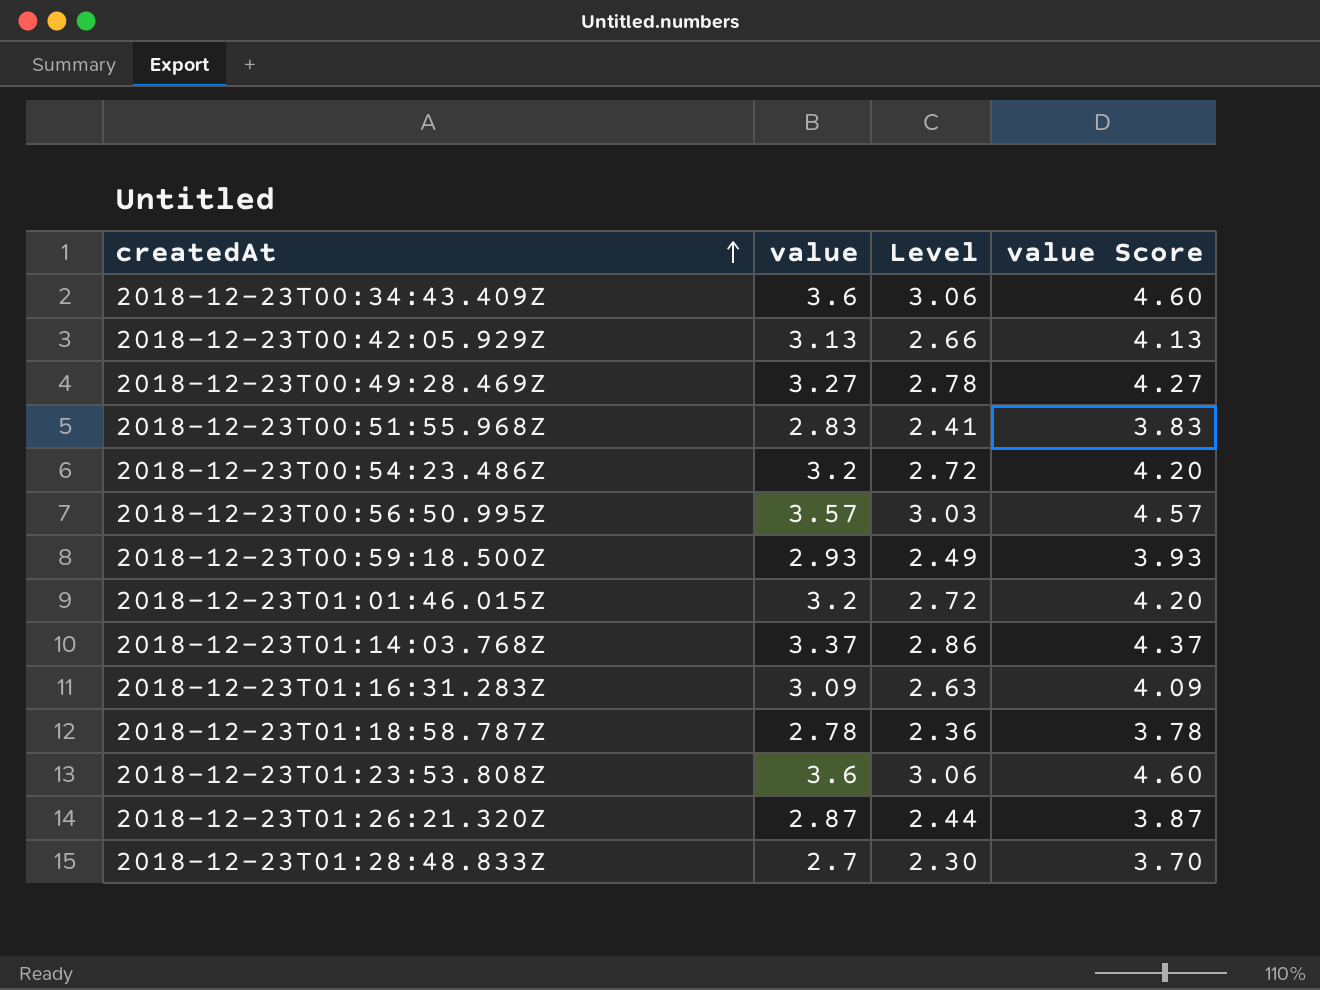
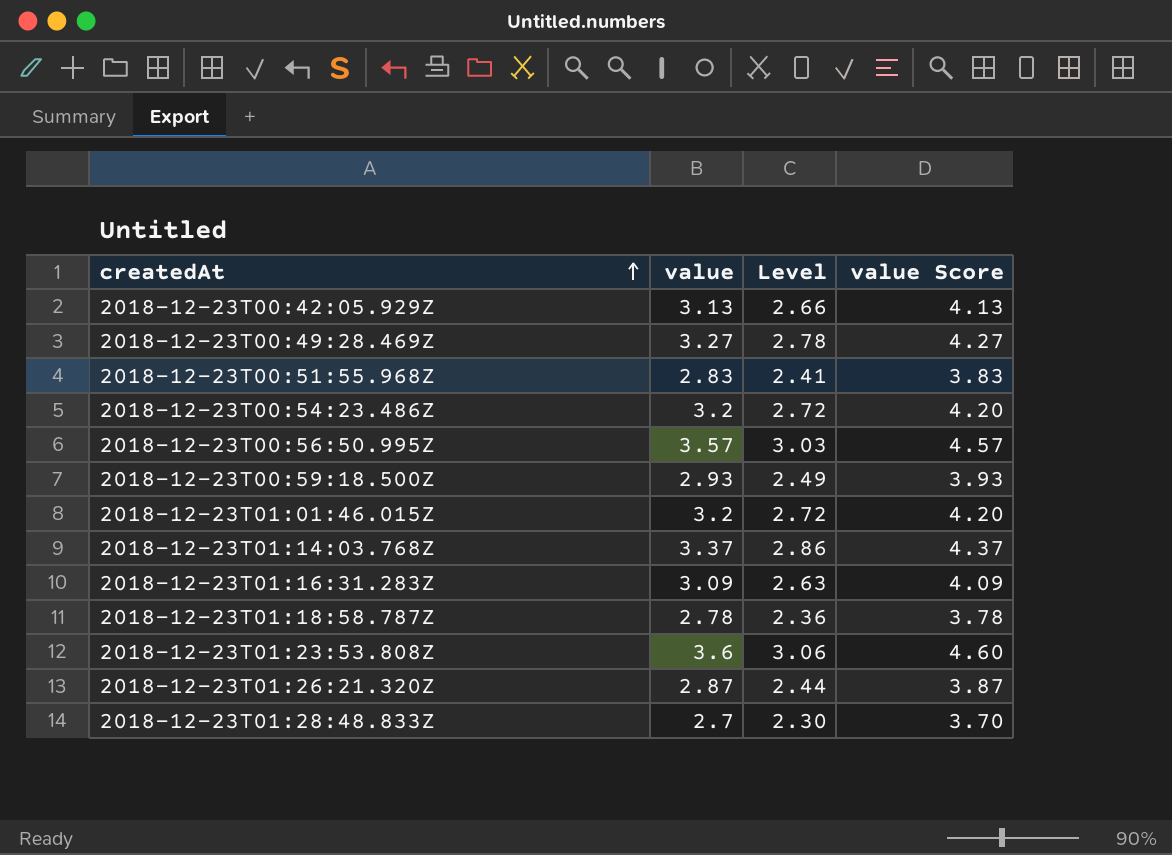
row 2018-12-23T00:34:43.409Z: 3.6 | 3.06 | 4.60 -> none

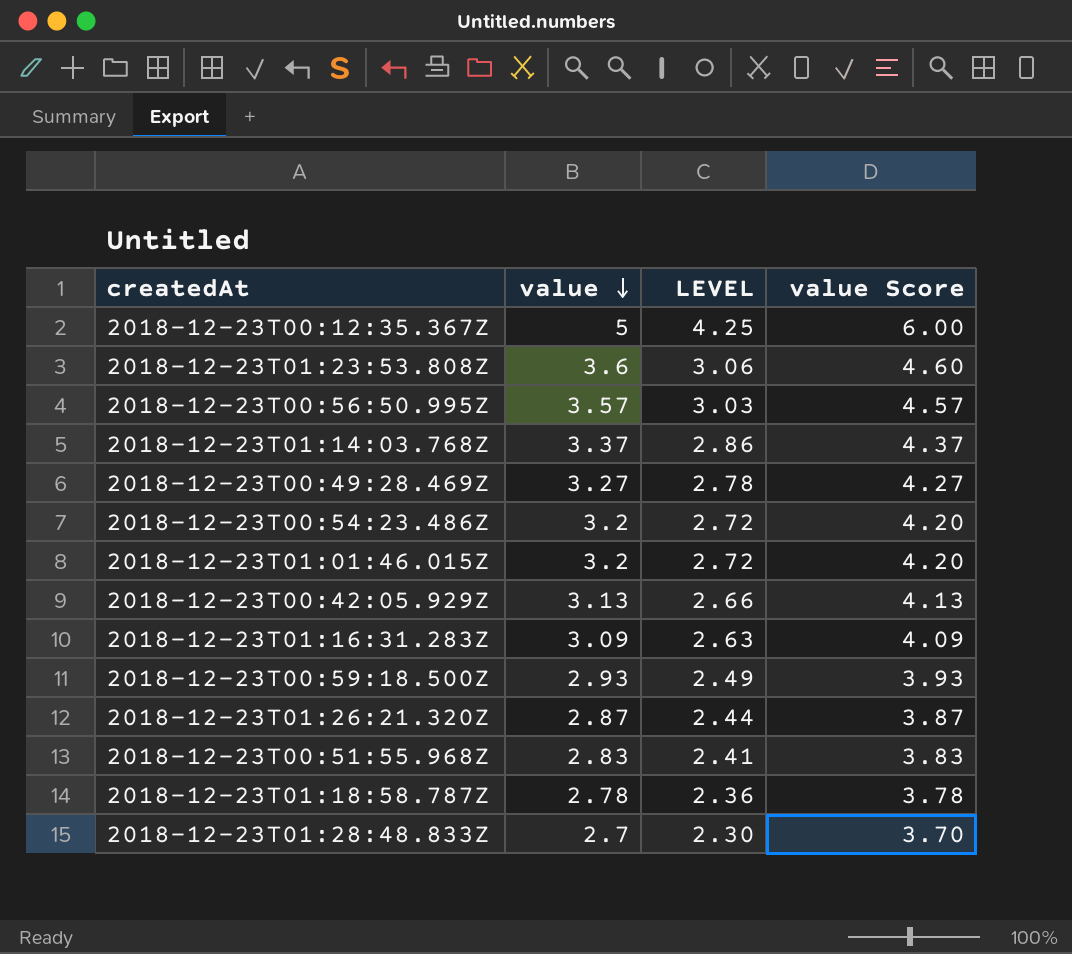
row order: createdAt ascending -> value descending
column name: Level -> LEVEL
row 2018-12-23T00:12:35.367Z: none -> 5 | 4.25 | 6.00

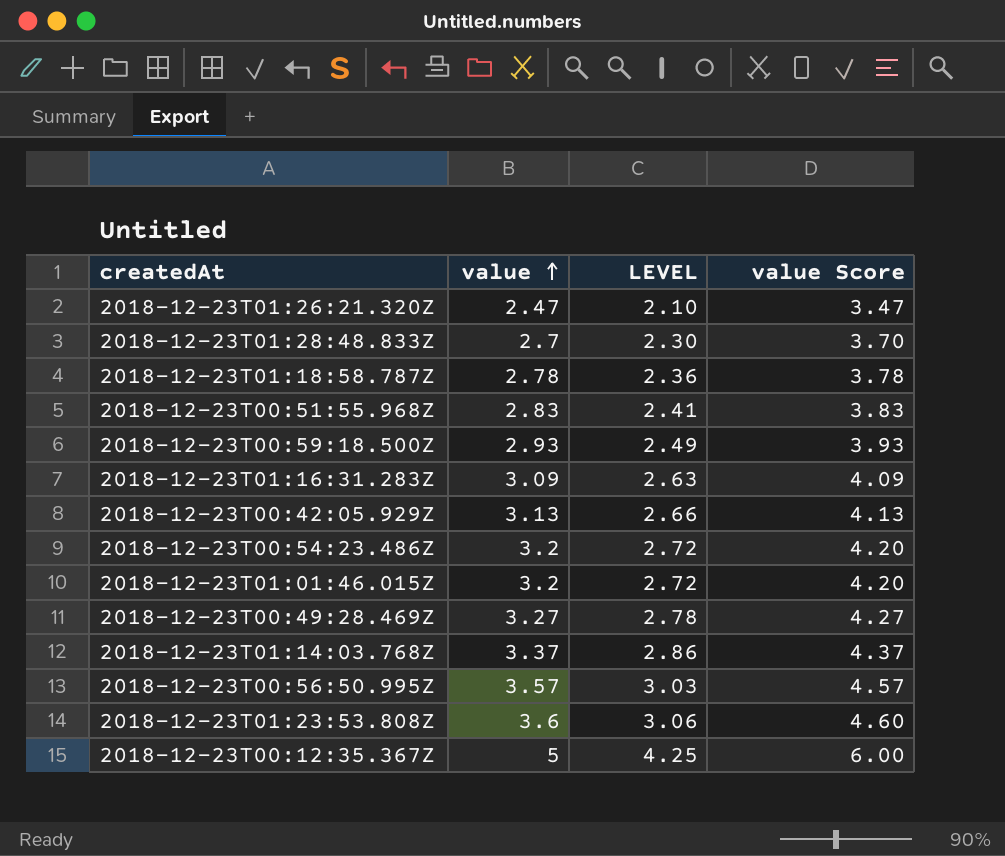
row order: value descending -> value ascending
2018-12-23T01:26:21.320Z | value: 2.87 -> 2.47
2018-12-23T01:26:21.320Z | LEVEL: 2.44 -> 2.10
2018-12-23T01:26:21.320Z | value Score: 3.87 -> 3.47

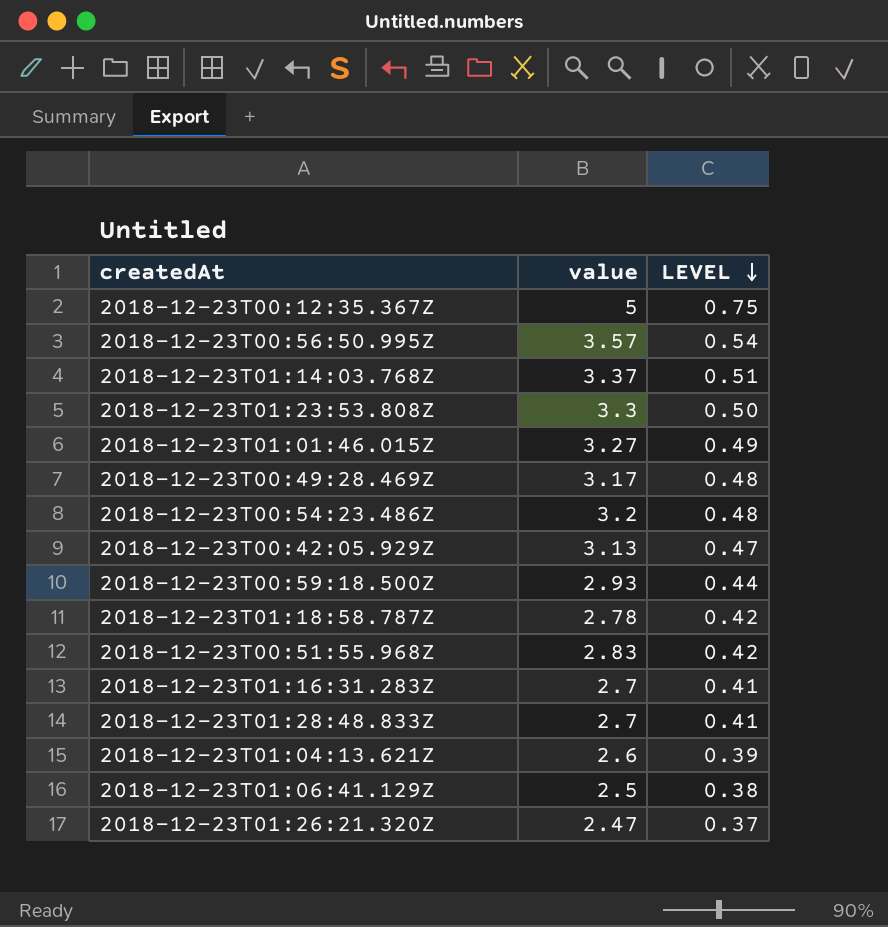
row order: value ascending -> LEVEL descending
column value Score | formula: [value] + 1 -> none
column LEVEL | formula: [value] * 0.85 -> [value] * 0.15
2018-12-23T01:23:53.808Z | value: 3.6 -> 3.3
2018-12-23T01:01:46.015Z | value: 3.2 -> 3.27
2018-12-23T00:49:28.469Z | value: 3.27 -> 3.17
2018-12-23T01:16:31.283Z | value: 3.09 -> 2.7
row 2018-12-23T01:04:13.621Z: none -> 2.6 | 0.39
row 2018-12-23T01:06:41.129Z: none -> 2.5 | 0.38

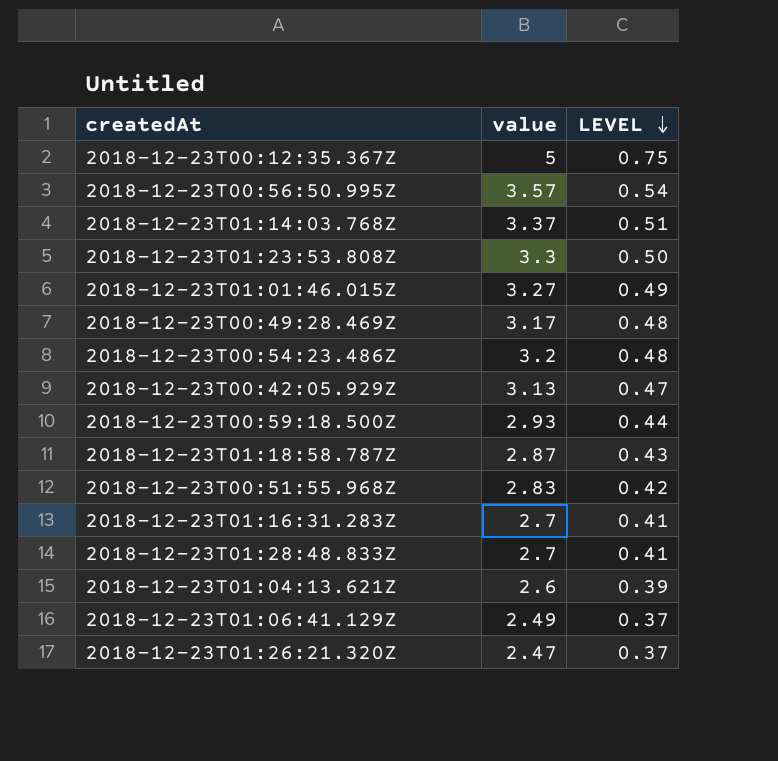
2018-12-23T01:18:58.787Z | value: 2.78 -> 2.87
2018-12-23T01:18:58.787Z | LEVEL: 0.42 -> 0.43
2018-12-23T01:06:41.129Z | value: 2.5 -> 2.49
2018-12-23T01:06:41.129Z | LEVEL: 0.38 -> 0.37

